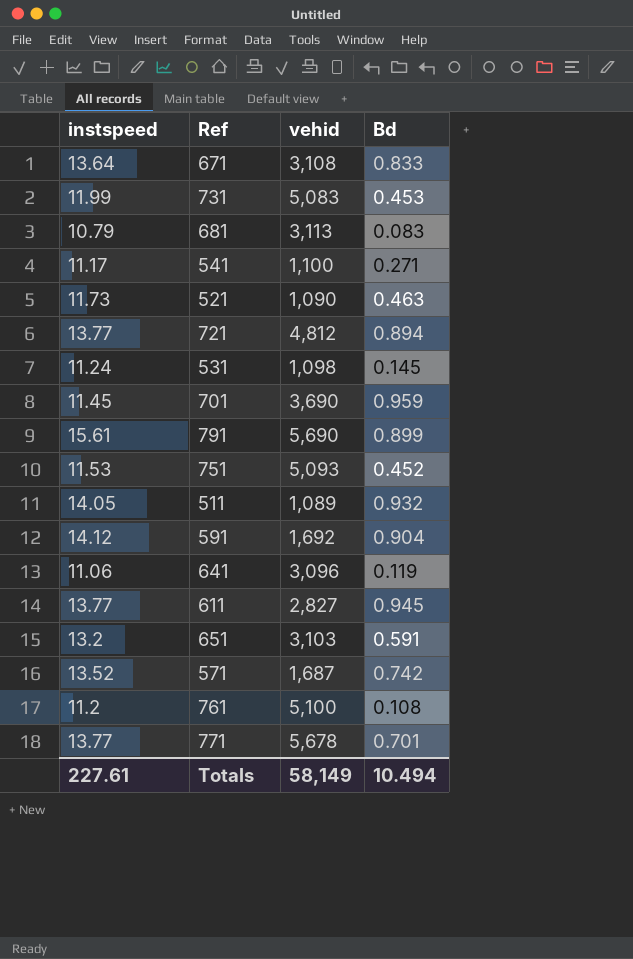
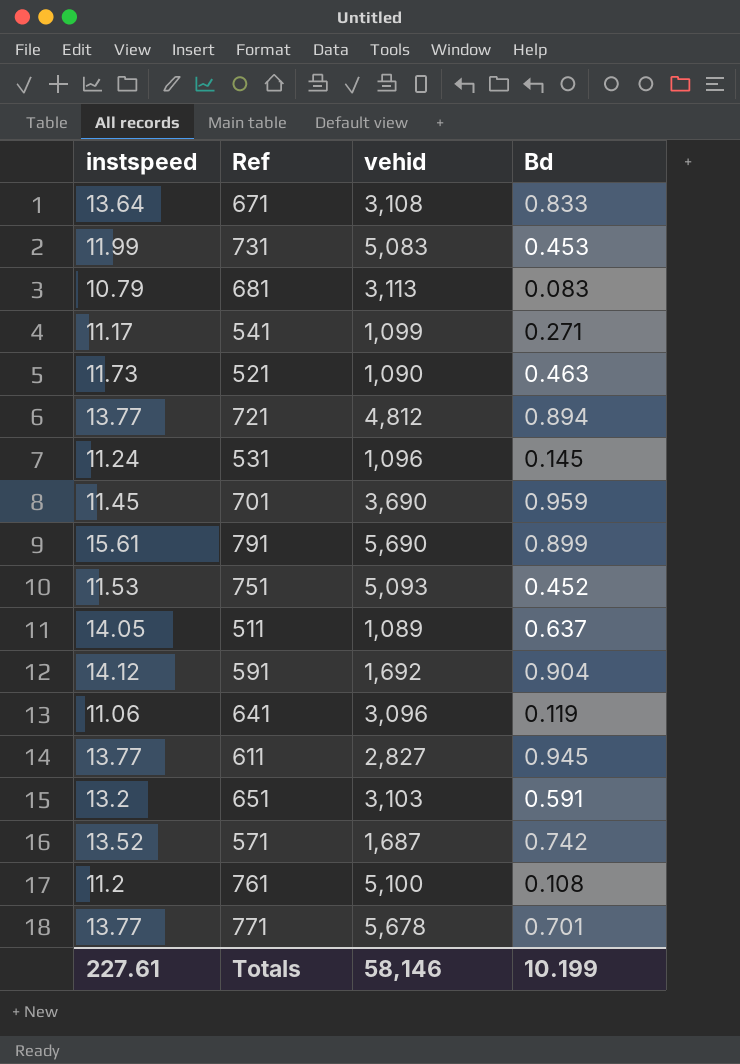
541 | vehid: 1,100 -> 1,099
531 | vehid: 1,098 -> 1,096
511 | Bd: 0.932 -> 0.637
Totals | vehid: 58,149 -> 58,146
Totals | Bd: 10.494 -> 10.199

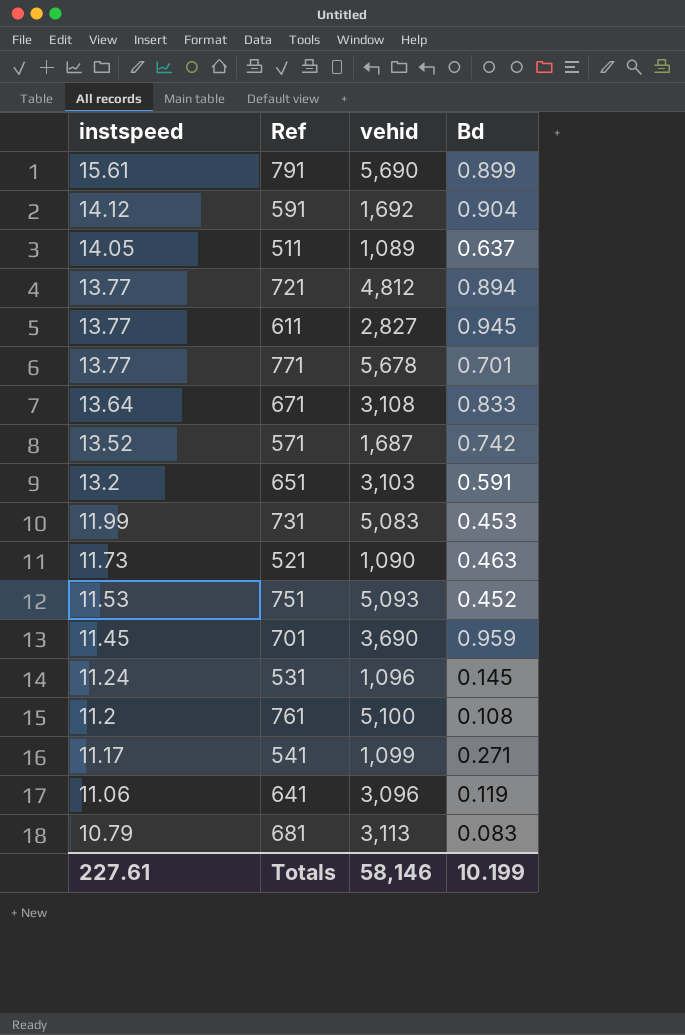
row order: none -> instspeed descending

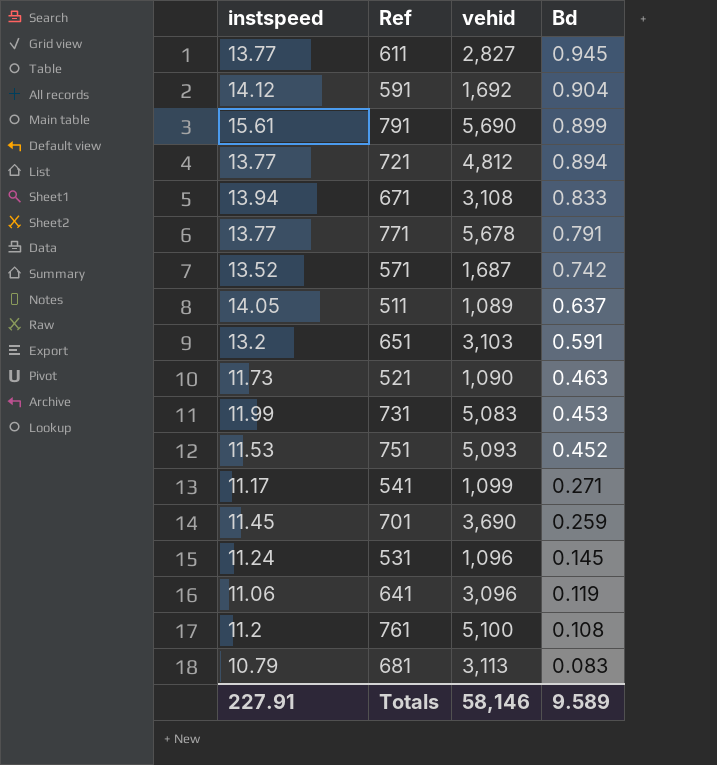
row order: instspeed descending -> Bd descending
671 | instspeed: 13.64 -> 13.94
771 | Bd: 0.701 -> 0.791
701 | Bd: 0.959 -> 0.259
Totals | instspeed: 227.61 -> 227.91
Totals | Bd: 10.199 -> 9.589

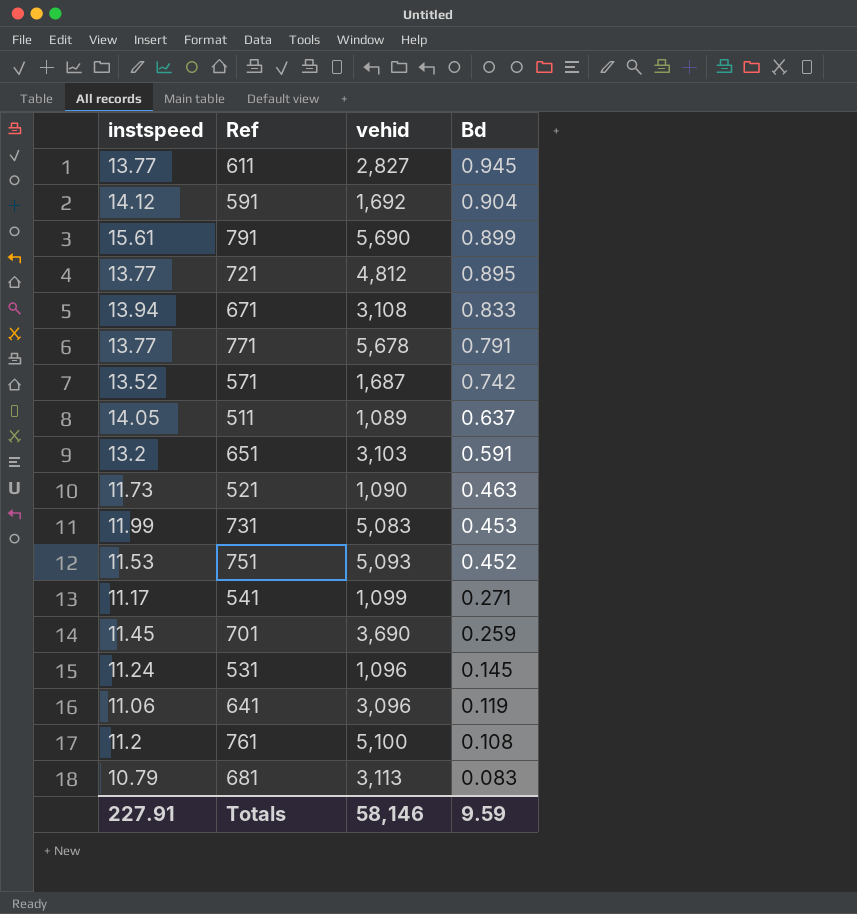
721 | Bd: 0.894 -> 0.895
Totals | Bd: 9.589 -> 9.59

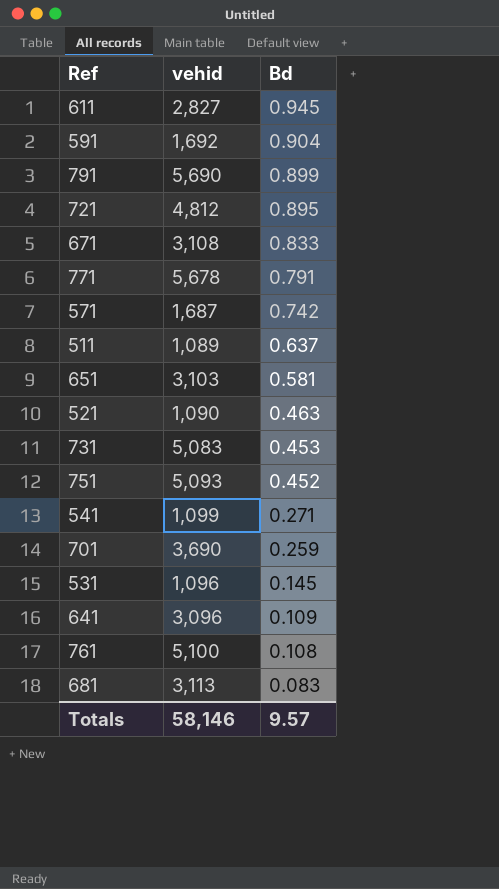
column instspeed | position: 1 -> none
651 | Bd: 0.591 -> 0.581
641 | Bd: 0.119 -> 0.109
Totals | Bd: 9.59 -> 9.57

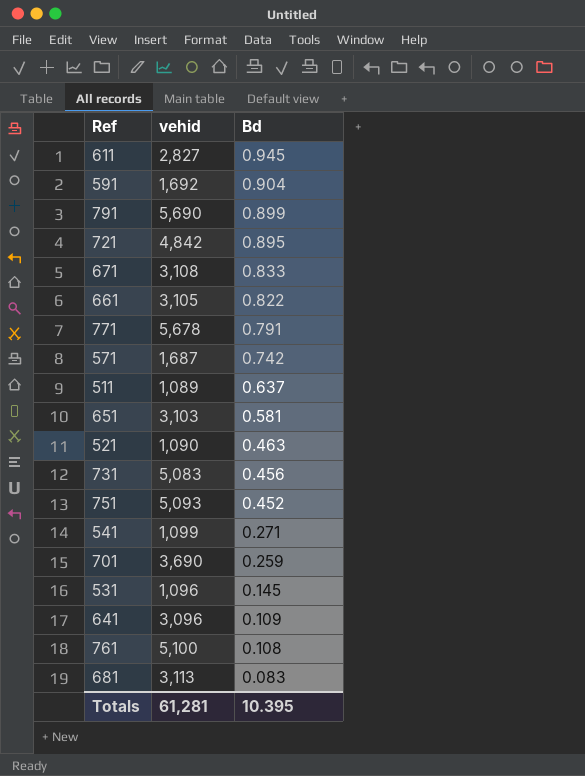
721 | vehid: 4,812 -> 4,842
row 661: none -> 3,105 | 0.822
731 | Bd: 0.453 -> 0.456
Totals | vehid: 58,146 -> 61,281
Totals | Bd: 9.57 -> 10.395

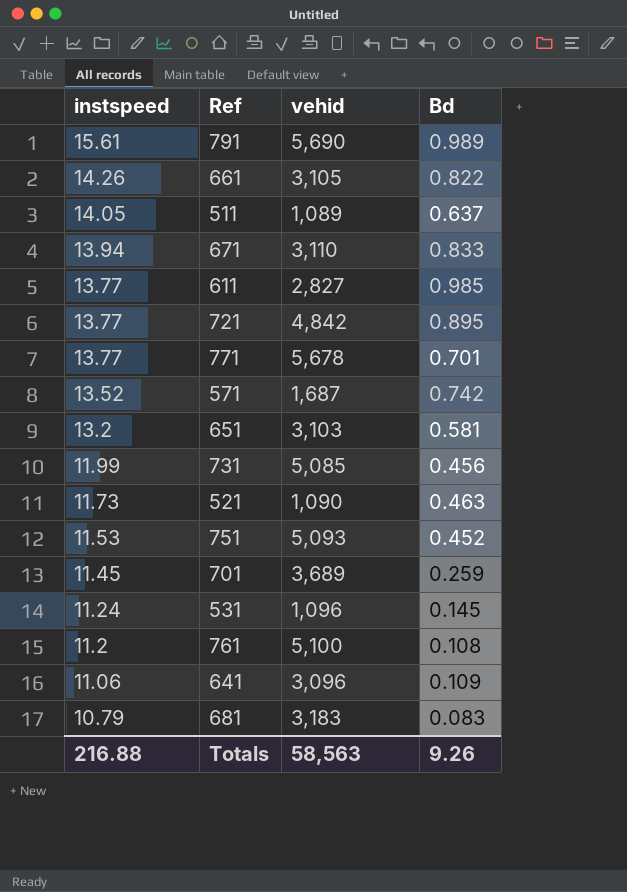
row order: Bd descending -> instspeed descending
column instspeed | position: none -> 1
row 591: 1,692 | 0.904 -> none
row 541: 1,099 | 0.271 -> none
791 | Bd: 0.899 -> 0.989
671 | vehid: 3,108 -> 3,110
611 | Bd: 0.945 -> 0.985
771 | Bd: 0.791 -> 0.701
731 | vehid: 5,083 -> 5,085
701 | vehid: 3,690 -> 3,689
681 | vehid: 3,113 -> 3,183
Totals | vehid: 61,281 -> 58,563
Totals | Bd: 10.395 -> 9.26

